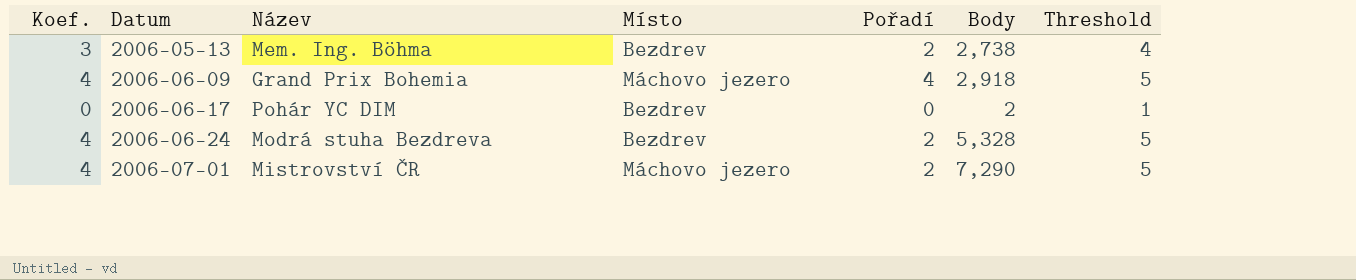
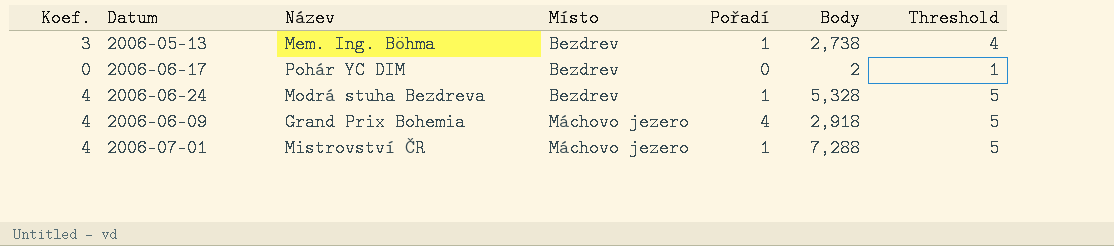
row order: Datum ascending -> Místo ascending
2006-05-13 | Pořadí: 2 -> 1
2006-06-24 | Pořadí: 2 -> 1
2006-07-01 | Pořadí: 2 -> 1
2006-07-01 | Body: 7,290 -> 7,288

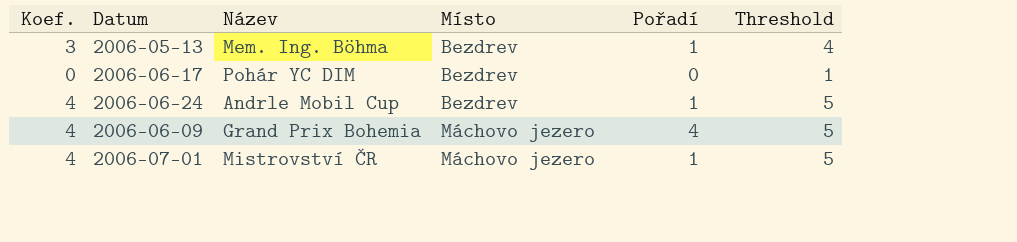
column Body | position: 6 -> none
2006-06-24 | Název: Modrá stuha Bezdreva -> Andrle Mobil Cup

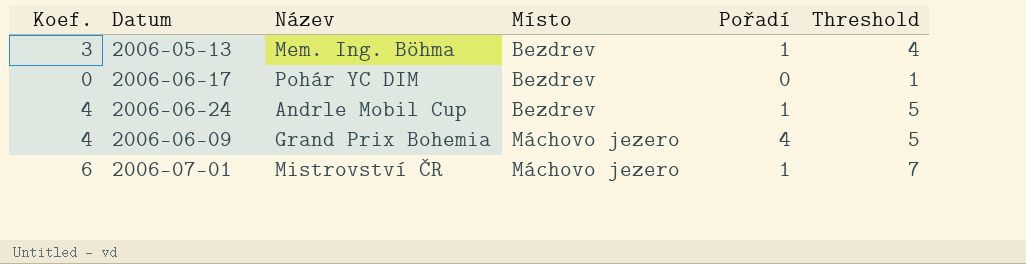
2006-07-01 | Koef.: 4 -> 6
2006-07-01 | Threshold: 5 -> 7

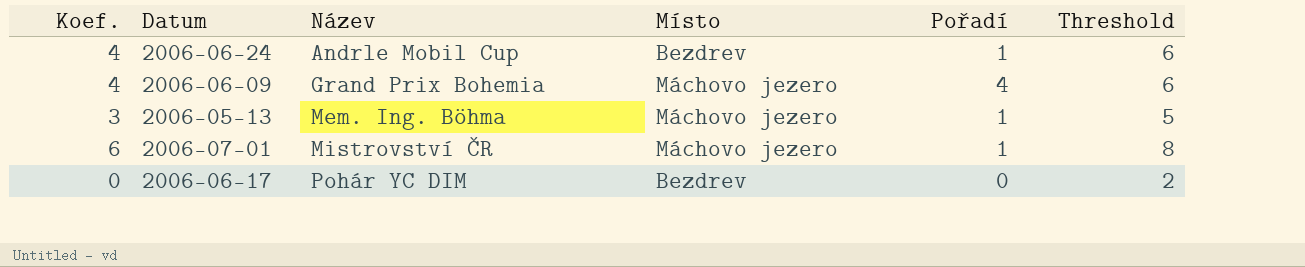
row order: Místo ascending -> Název ascending
column Threshold | formula: [Koef.] + 1 -> [Koef.] + 2
2006-05-13 | Místo: Bezdrev -> Máchovo jezero

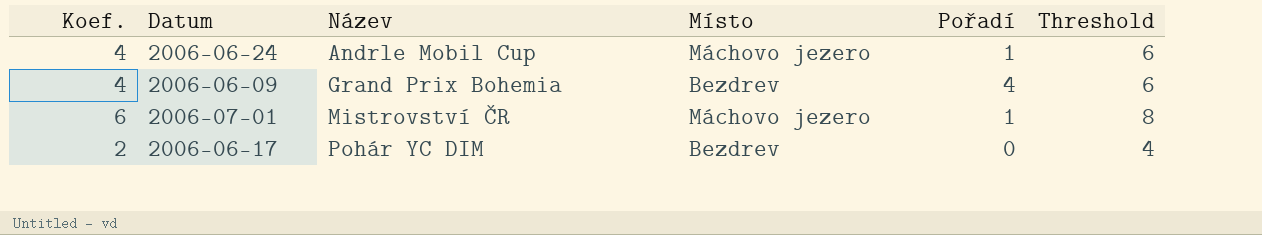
row 2006-05-13: 3 | Mem. Ing. Böhma | Máchovo jezero | 1 | 5 -> none
2006-06-24 | Místo: Bezdrev -> Máchovo jezero
2006-06-09 | Místo: Máchovo jezero -> Bezdrev
2006-06-17 | Koef.: 0 -> 2
2006-06-17 | Threshold: 2 -> 4

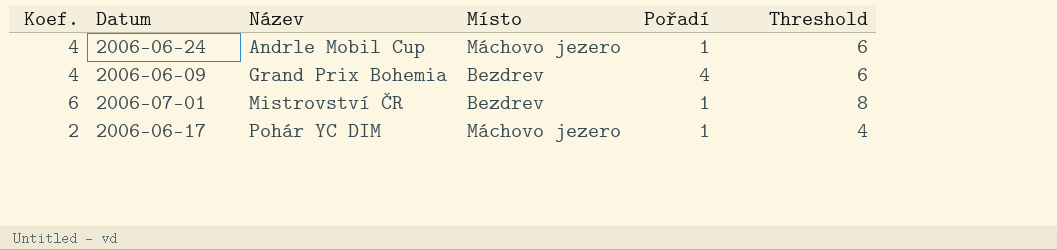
2006-07-01 | Místo: Máchovo jezero -> Bezdrev
2006-06-17 | Místo: Bezdrev -> Máchovo jezero
2006-06-17 | Pořadí: 0 -> 1

